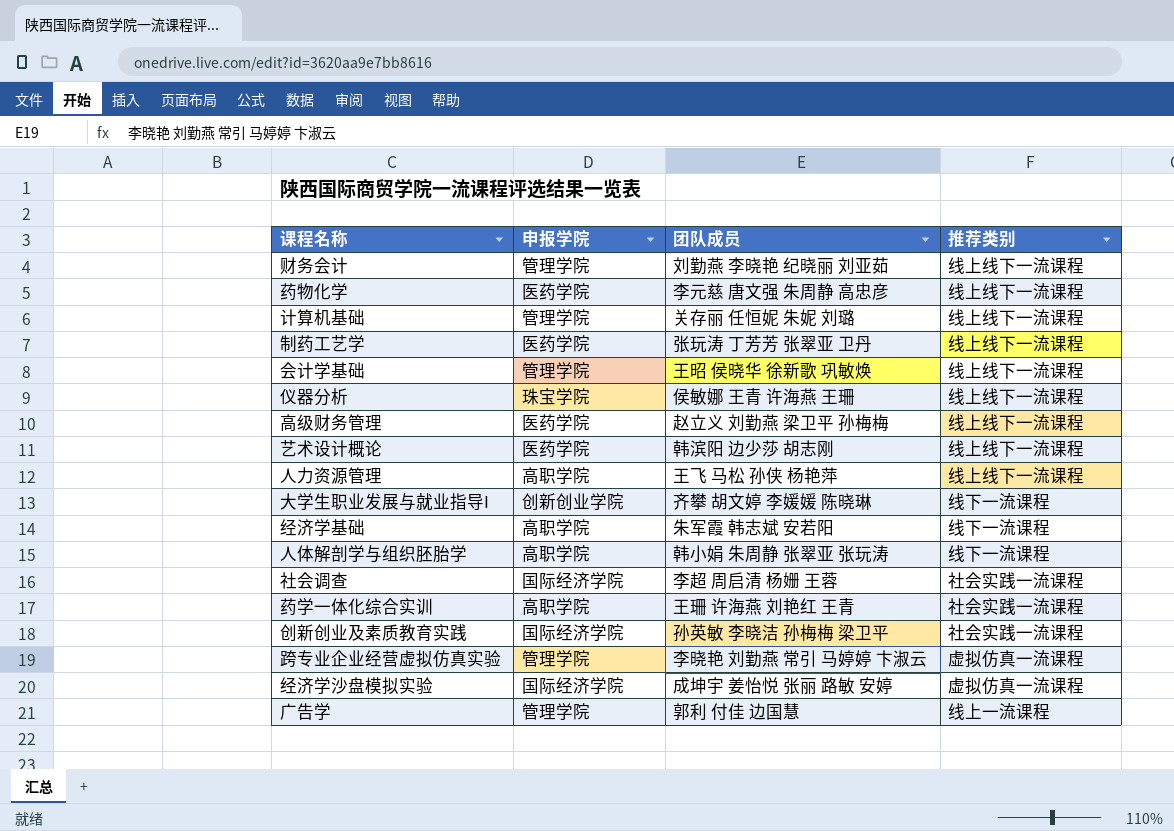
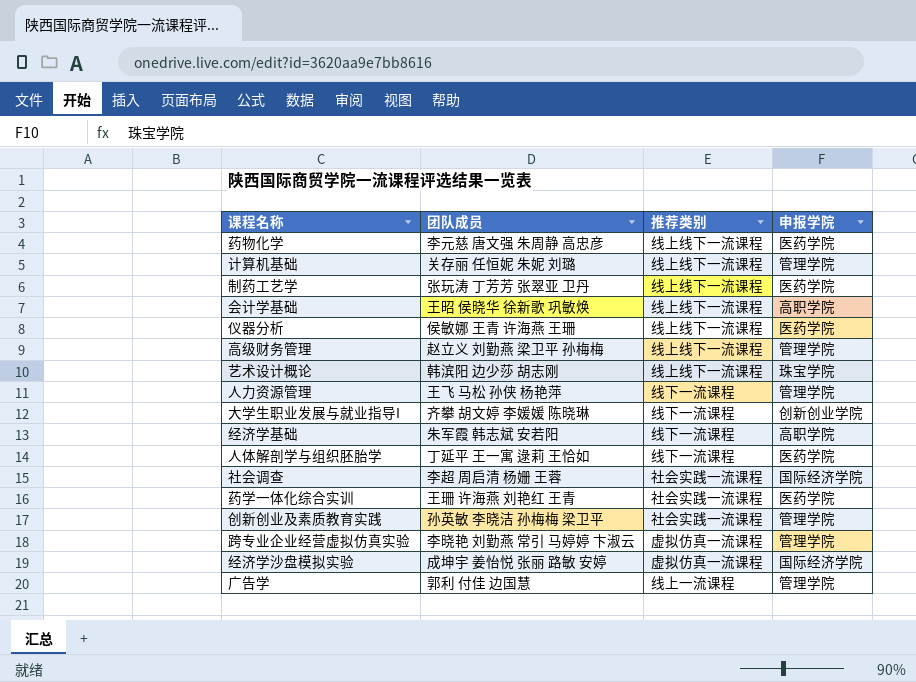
column 申报学院 | position: 2 -> 4
row 财务会计: 管理学院 | 刘勤燕 李晓艳 纪晓丽 刘亚茹 | 线上线下一流课程 -> none
会计学基础 | 申报学院: 管理学院 -> 高职学院
仪器分析 | 申报学院: 珠宝学院 -> 医药学院
高级财务管理 | 申报学院: 医药学院 -> 管理学院
艺术设计概论 | 申报学院: 医药学院 -> 珠宝学院
人力资源管理 | 推荐类别: 线上线下一流课程 -> 线下一流课程
人力资源管理 | 申报学院: 高职学院 -> 管理学院
人体解剖学与组织胚胎学 | 团队成员: 韩小娟 朱周静 张翠亚 张玩涛 -> 丁延平 王一寓 逯莉 王恰如
人体解剖学与组织胚胎学 | 申报学院: 高职学院 -> 医药学院
药学一体化综合实训 | 申报学院: 高职学院 -> 医药学院
创新创业及素质教育实践 | 申报学院: 国际经济学院 -> 管理学院

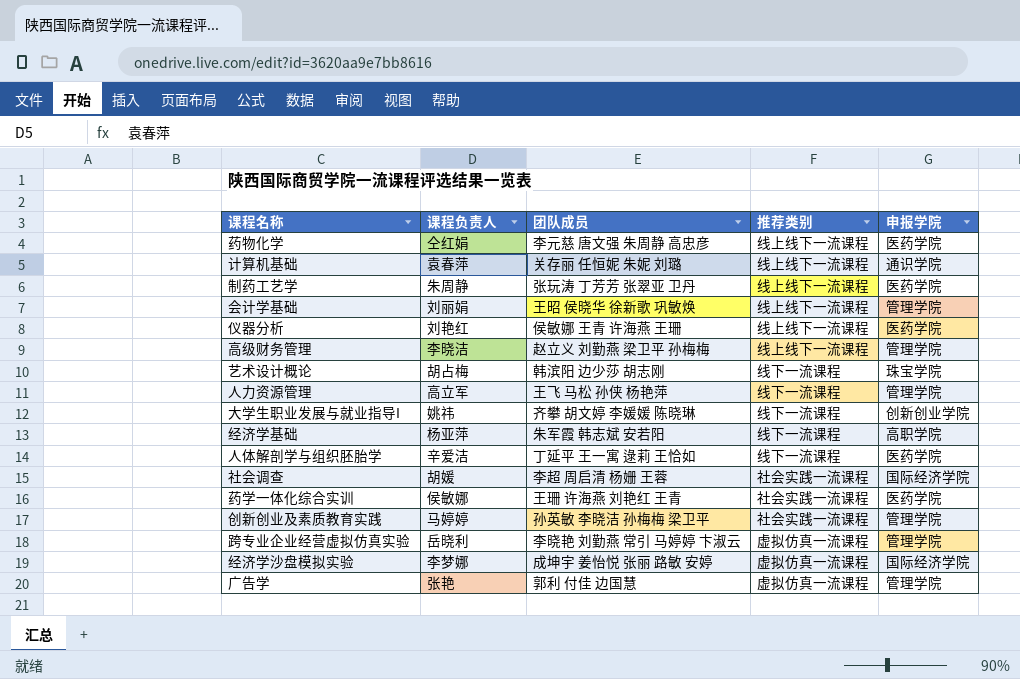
column 课程负责人 | position: none -> 2
计算机基础 | 申报学院: 管理学院 -> 通识学院
会计学基础 | 申报学院: 高职学院 -> 管理学院
艺术设计概论 | 推荐类别: 线上线下一流课程 -> 线下一流课程
广告学 | 推荐类别: 线上一流课程 -> 虚拟仿真一流课程

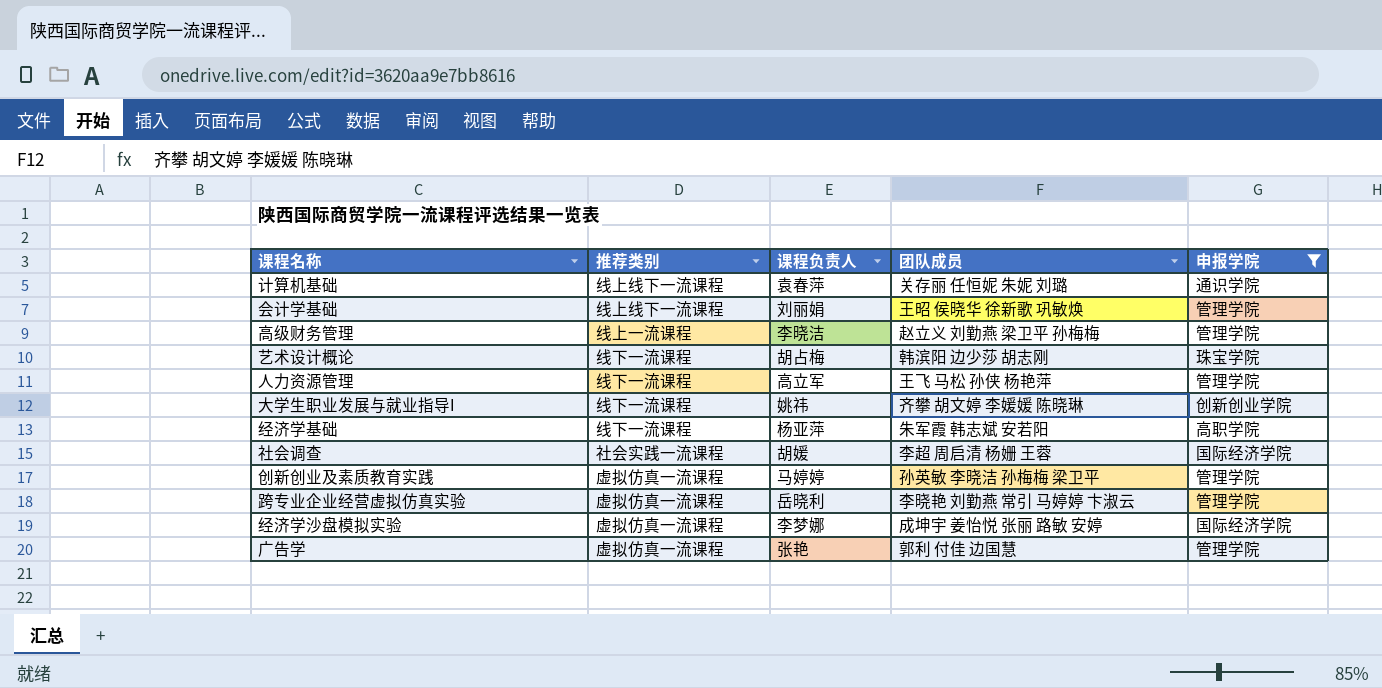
filter: none -> 申报学院 != 医药学院
column 推荐类别 | position: 4 -> 2
高级财务管理 | 推荐类别: 线上线下一流课程 -> 线上一流课程
创新创业及素质教育实践 | 推荐类别: 社会实践一流课程 -> 虚拟仿真一流课程

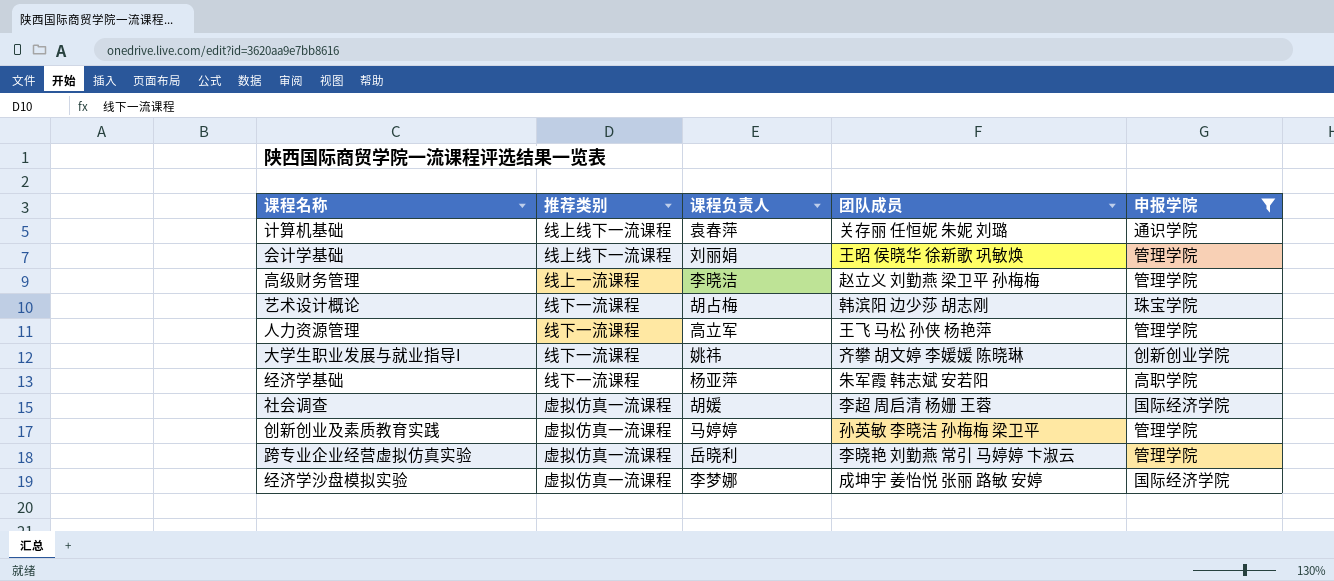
row 广告学: 虚拟仿真一流课程 | 张艳 | 郭利 付佳 边国慧 | 管理学院 -> none
社会调查 | 推荐类别: 社会实践一流课程 -> 虚拟仿真一流课程

